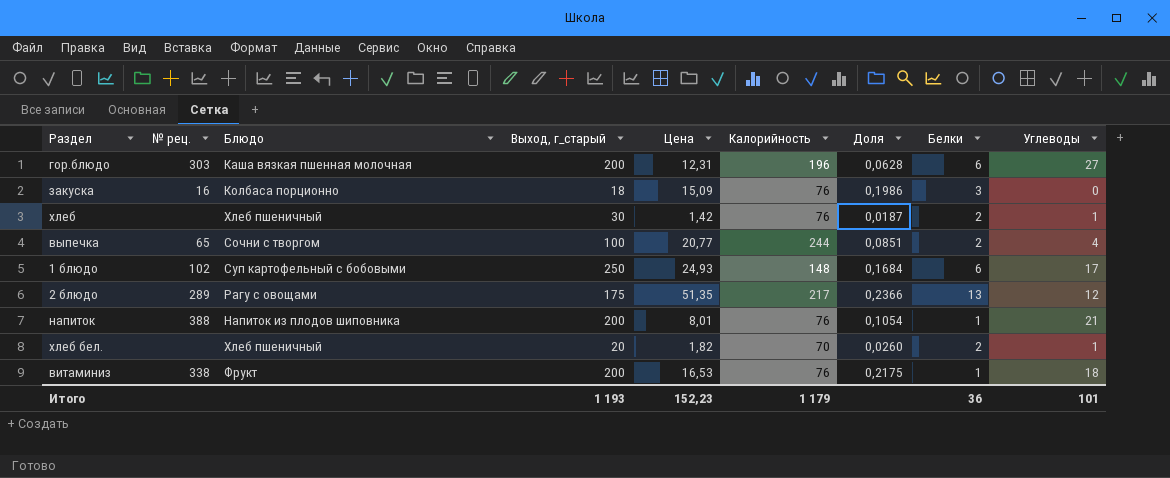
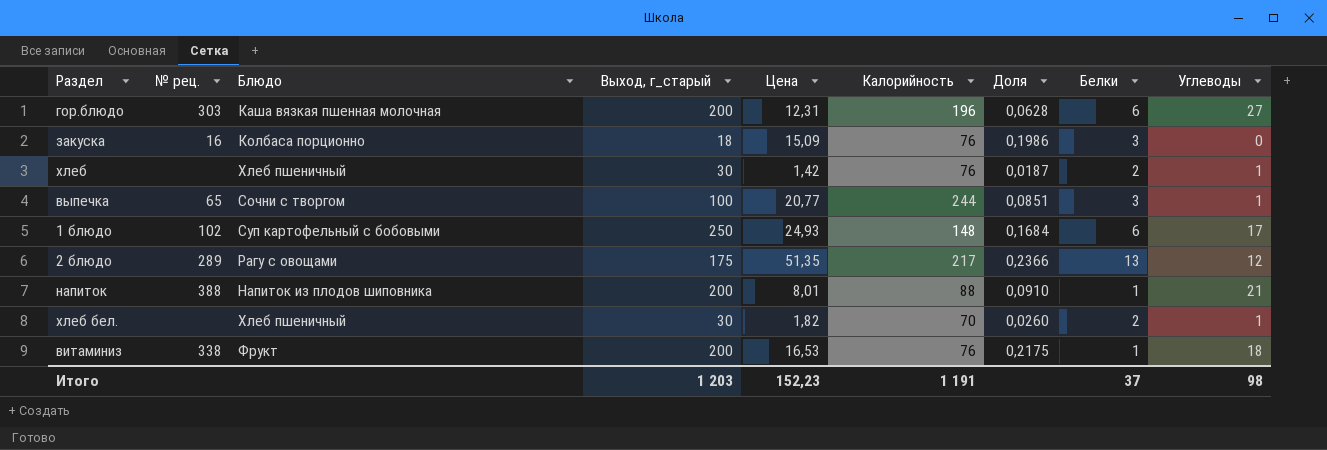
выпечка | Белки: 2 -> 3
выпечка | Углеводы: 4 -> 1
напиток | Калорийность: 76 -> 88
напиток | Доля: 0,1054 -> 0,0910
хлеб бел. | Выход, г_старый: 20 -> 30
Итого | Выход, г_старый: 1 193 -> 1 203
Итого | Калорийность: 1 179 -> 1 191
Итого | Белки: 36 -> 37
Итого | Углеводы: 101 -> 98

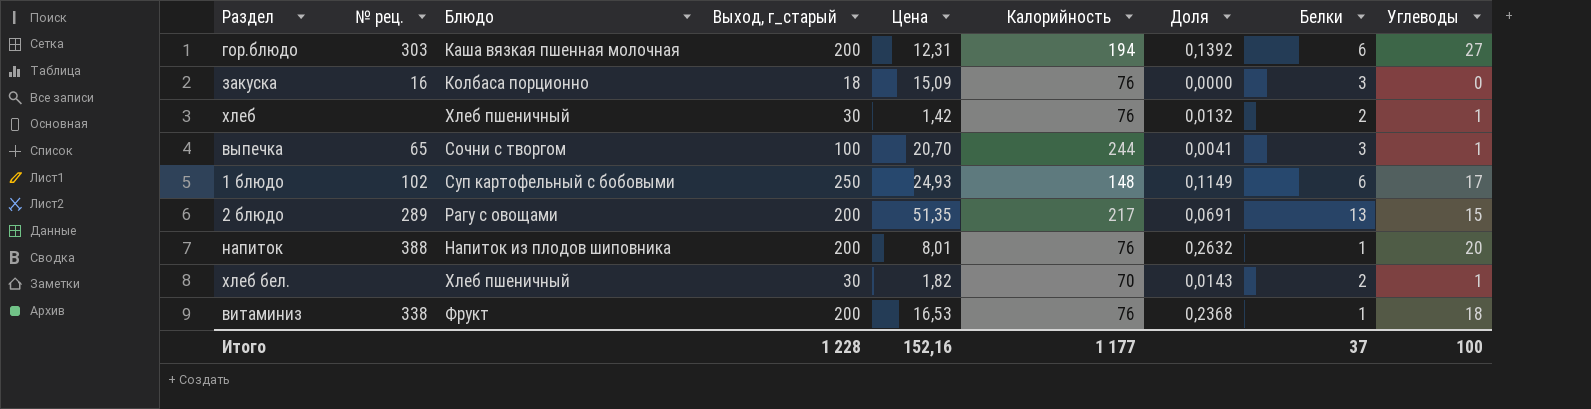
column Доля | formula: [Цена] / [Калорийность] -> [Углеводы] / [Калорийность]
гор.блюдо | Калорийность: 196 -> 194
выпечка | Цена: 20,77 -> 20,70
2 блюдо | Выход, г_старый: 175 -> 200
2 блюдо | Углеводы: 12 -> 15
напиток | Калорийность: 88 -> 76
напиток | Углеводы: 21 -> 20
Итого | Выход, г_старый: 1 203 -> 1 228
Итого | Цена: 152,23 -> 152,16
Итого | Калорийность: 1 191 -> 1 177
Итого | Углеводы: 98 -> 100

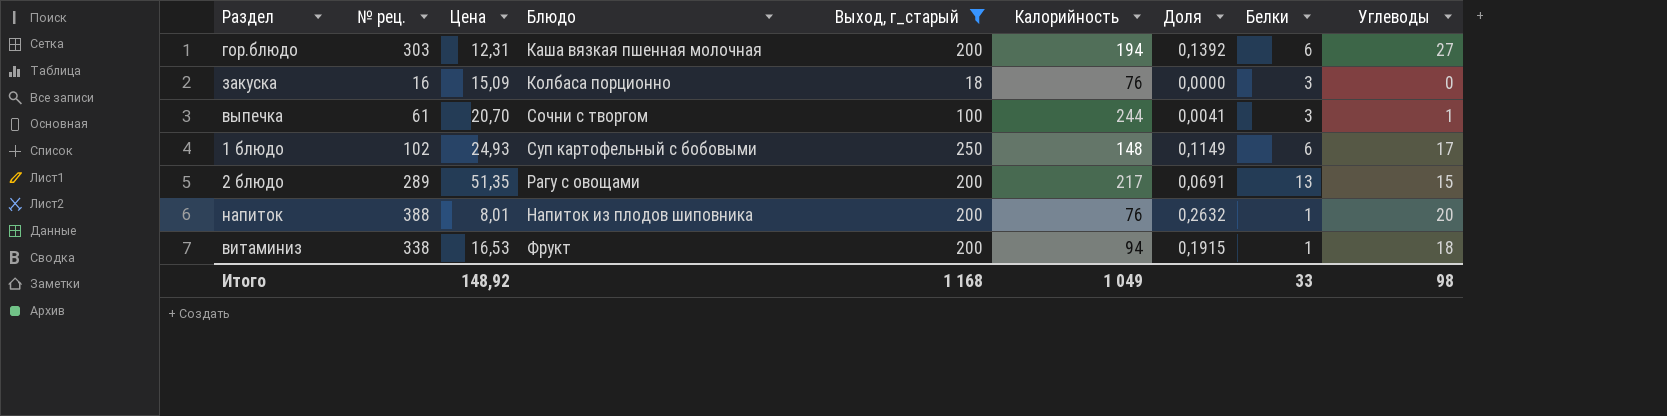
filter: none -> Выход, г_старый != 30
column Цена | position: 5 -> 3
выпечка | № рец.: 65 -> 61
витаминиз | Калорийность: 76 -> 94
витаминиз | Доля: 0,2368 -> 0,1915
Итого | Цена: 152,16 -> 148,92
Итого | Выход, г_старый: 1 228 -> 1 168
Итого | Калорийность: 1 177 -> 1 049
Итого | Белки: 37 -> 33
Итого | Углеводы: 100 -> 98

